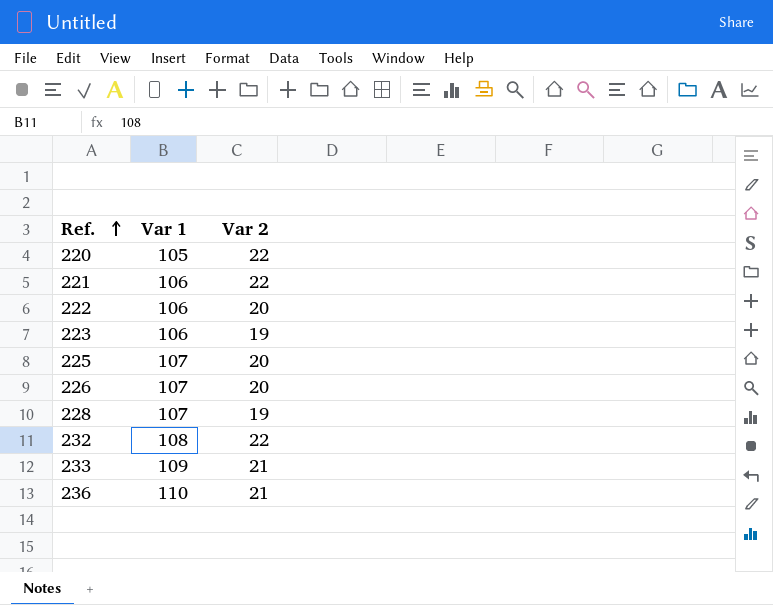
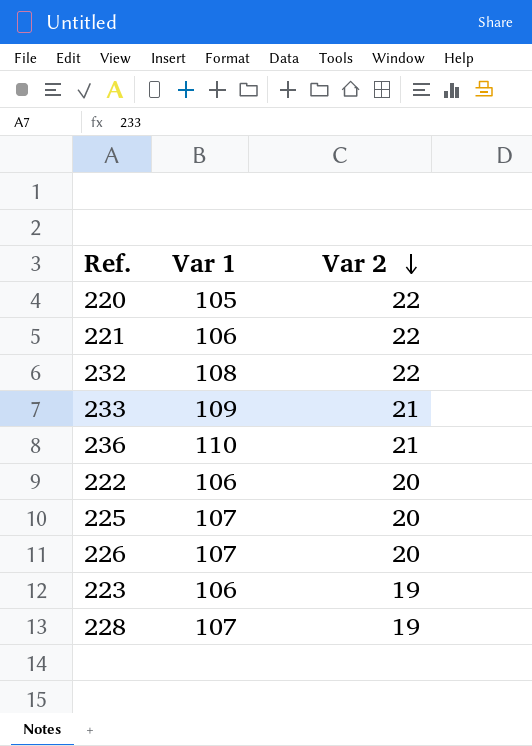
row order: Ref. ascending -> Var 2 descending

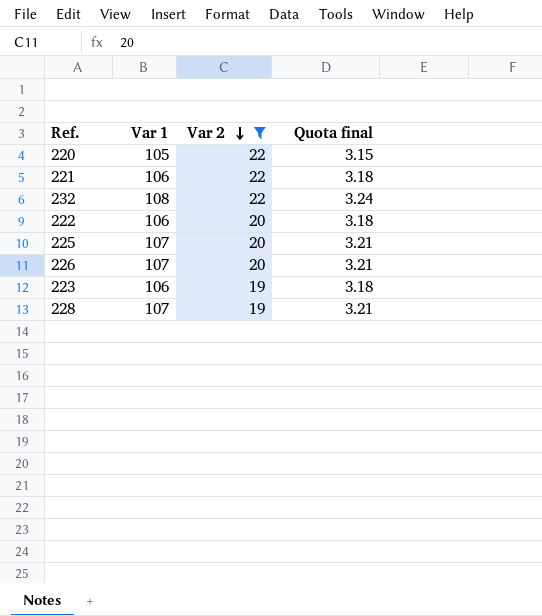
filter: none -> Var 2 != 21
column Quota final | formula: none -> [Var 1] * 0.03

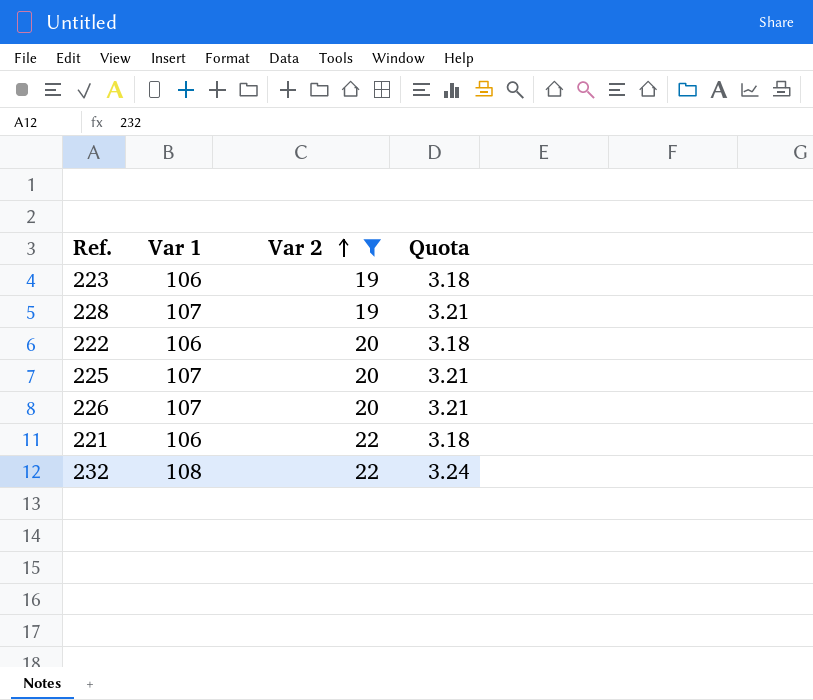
row order: Var 2 descending -> Var 2 ascending
column name: Quota final -> Quota
row 220: 105 | 22 | 3.15 -> none

